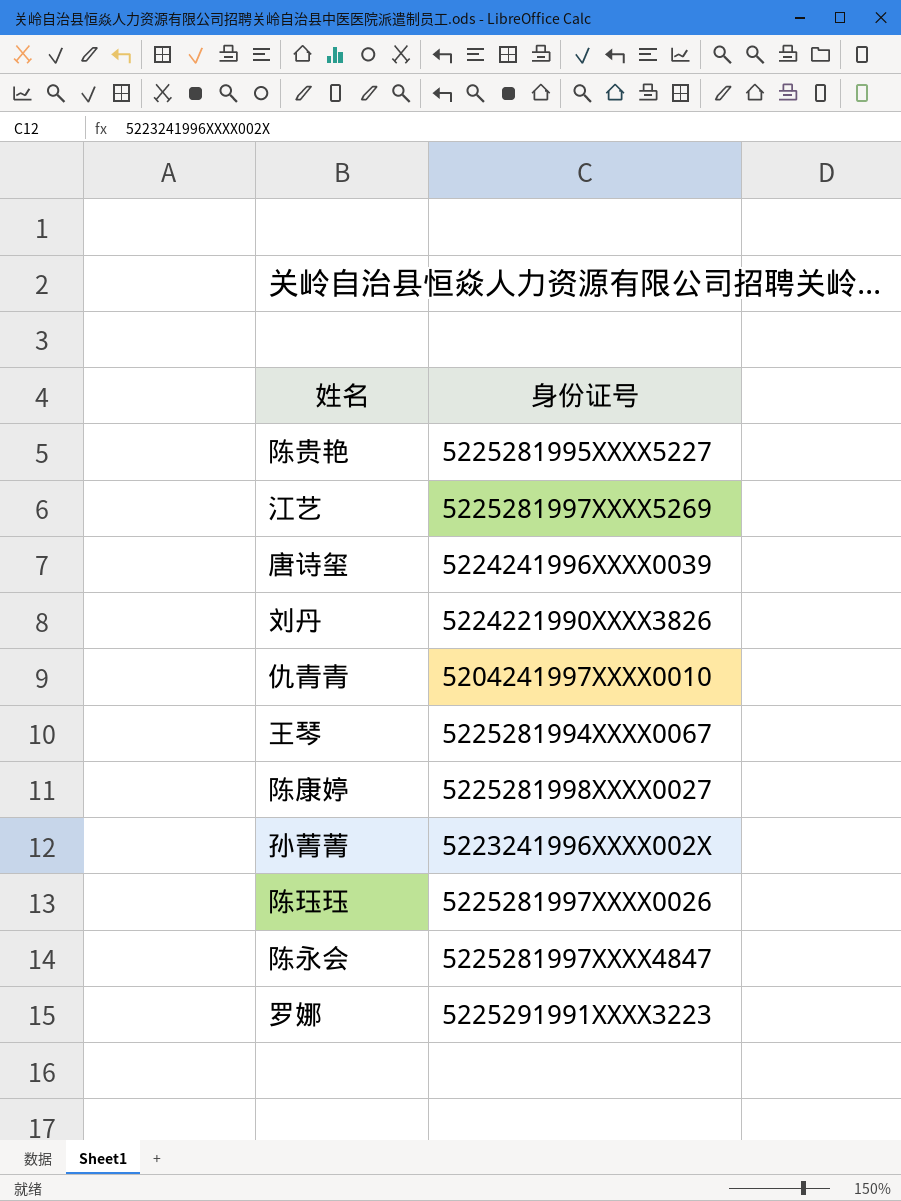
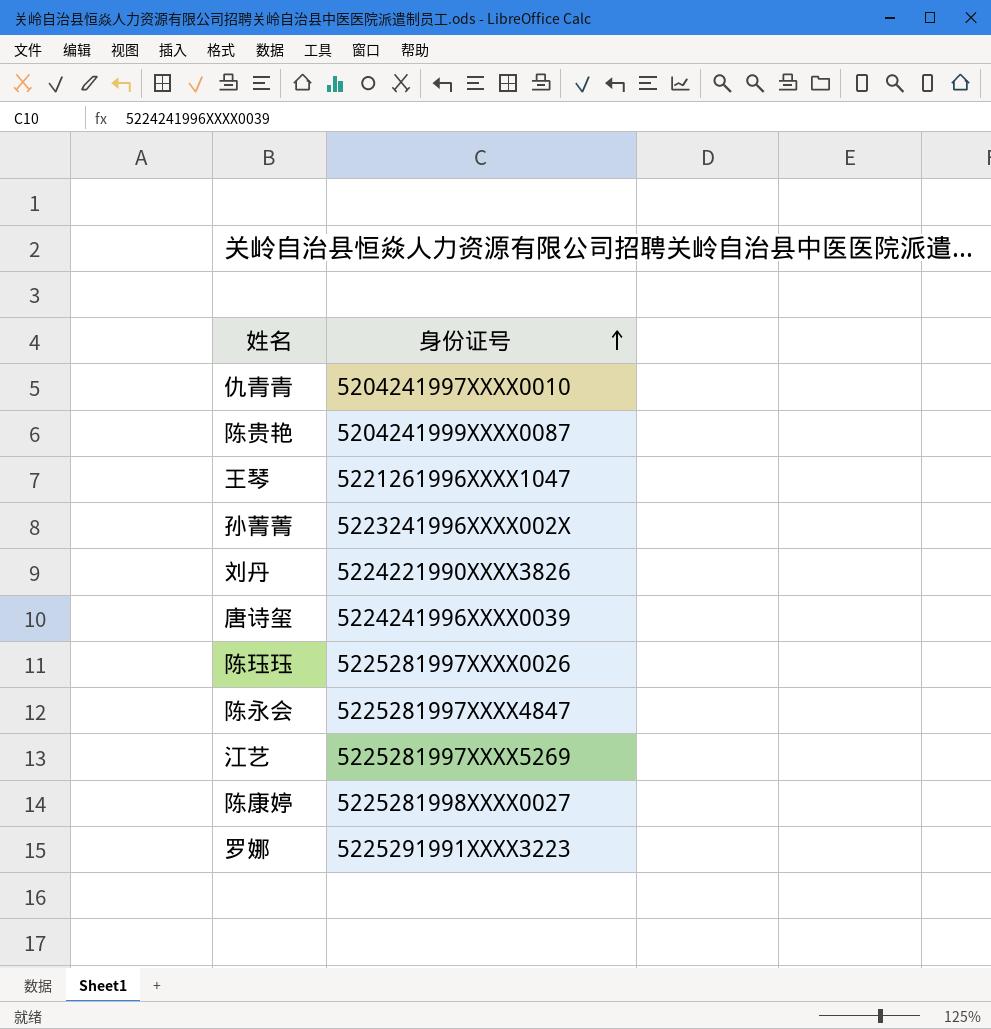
row order: none -> 身份证号 ascending
陈贵艳 | 身份证号: 5225281995XXXX5227 -> 5204241999XXXX0087
王琴 | 身份证号: 5225281994XXXX0067 -> 5221261996XXXX1047

